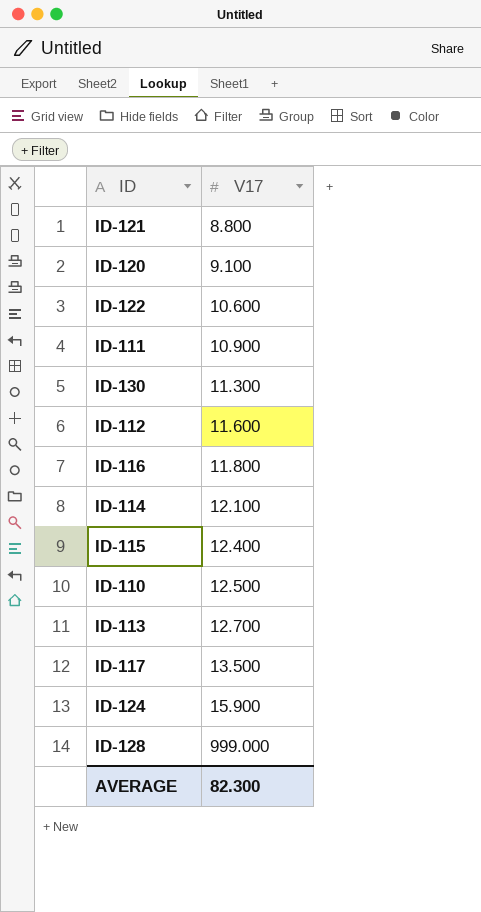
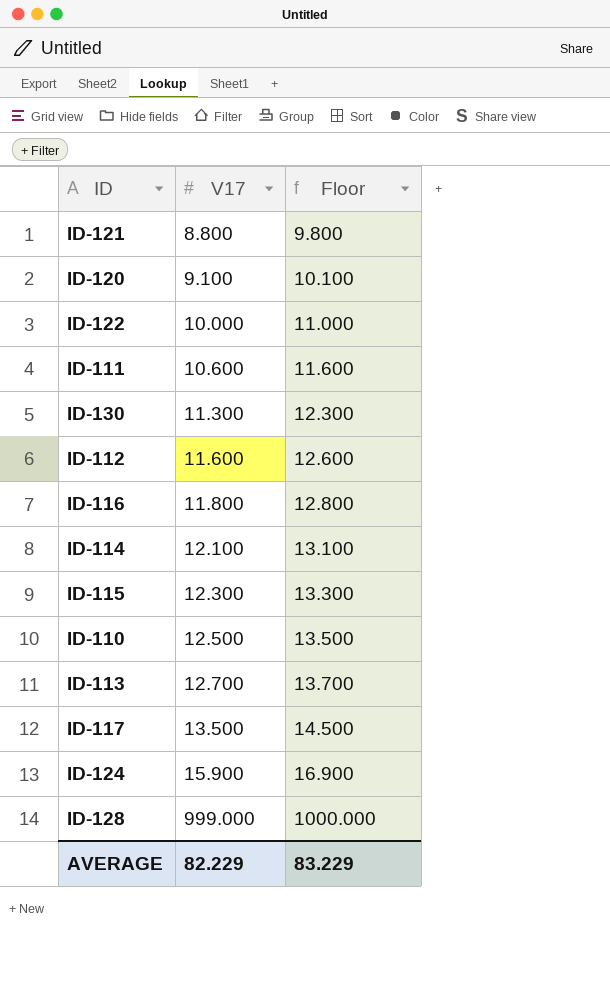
column Floor | formula: none -> [V17] + 1
ID-122 | V17: 10.600 -> 10.000
ID-111 | V17: 10.900 -> 10.600
ID-115 | V17: 12.400 -> 12.300
AVERAGE | V17: 82.300 -> 82.229

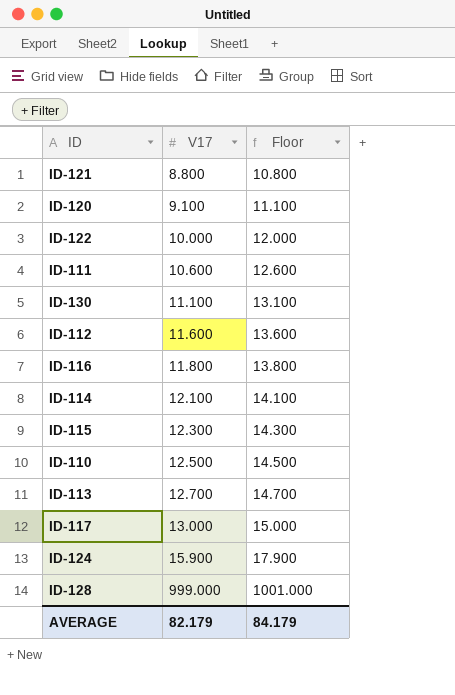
column Floor | formula: [V17] + 1 -> [V17] + 2
ID-130 | V17: 11.300 -> 11.100
ID-117 | V17: 13.500 -> 13.000
AVERAGE | V17: 82.229 -> 82.179
AVERAGE | Floor: 83.229 -> 84.179

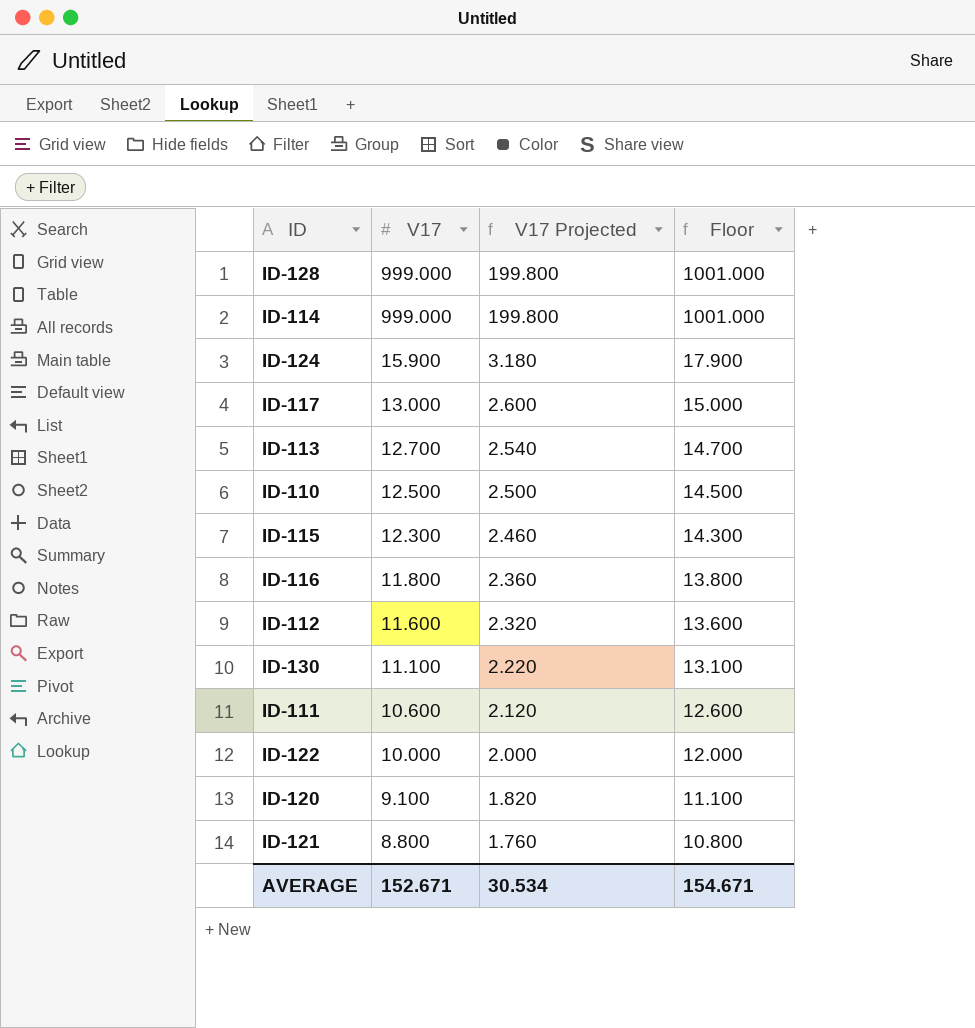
row order: V17 ascending -> V17 descending
column V17 Projected | formula: none -> [V17] * 0.2
ID-114 | V17: 12.100 -> 999.000
ID-114 | Floor: 14.100 -> 1001.000
AVERAGE | V17: 82.179 -> 152.671
AVERAGE | Floor: 84.179 -> 154.671

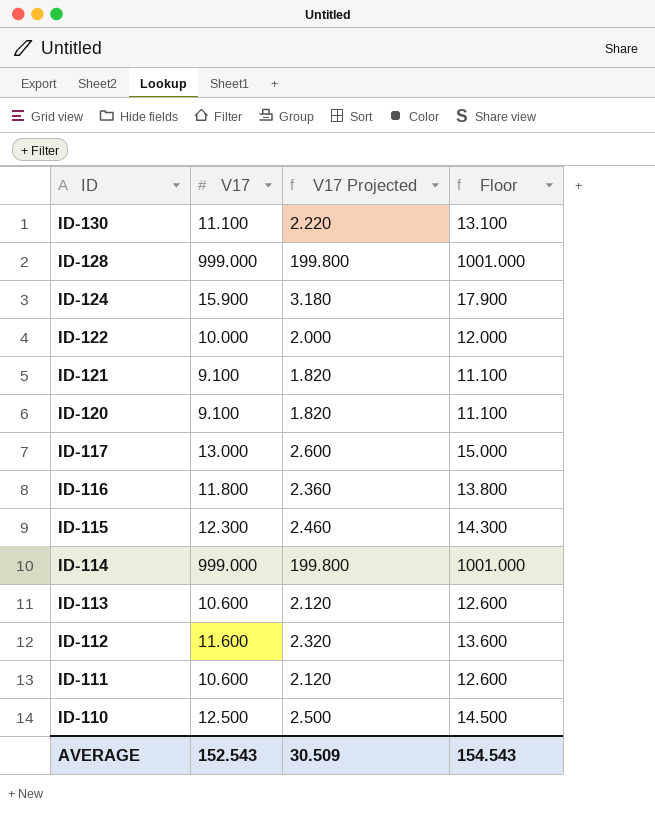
row order: V17 descending -> ID descending
ID-121 | V17: 8.800 -> 9.100
ID-121 | V17 Projected: 1.760 -> 1.820
ID-121 | Floor: 10.800 -> 11.100
ID-113 | V17: 12.700 -> 10.600
ID-113 | V17 Projected: 2.540 -> 2.120
ID-113 | Floor: 14.700 -> 12.600
AVERAGE | V17: 152.671 -> 152.543
AVERAGE | V17 Projected: 30.534 -> 30.509
AVERAGE | Floor: 154.671 -> 154.543

